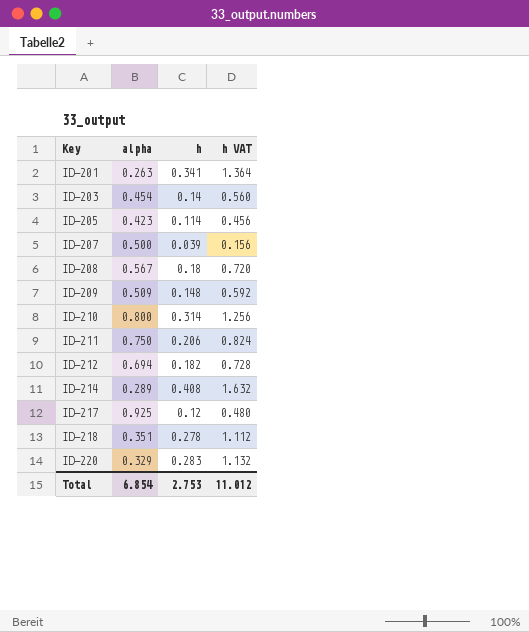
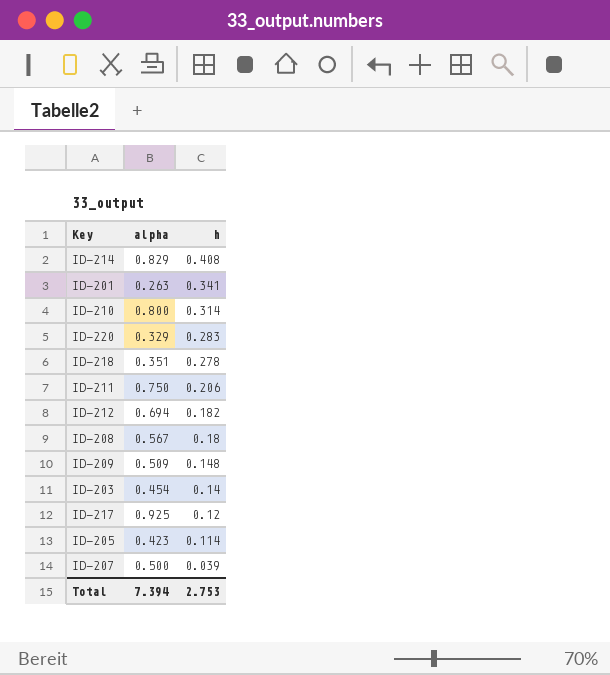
row order: Key ascending -> h descending
column h VAT | formula: [h] * 4 -> none
ID-214 | alpha: 0.289 -> 0.829
Total | alpha: 6.854 -> 7.394

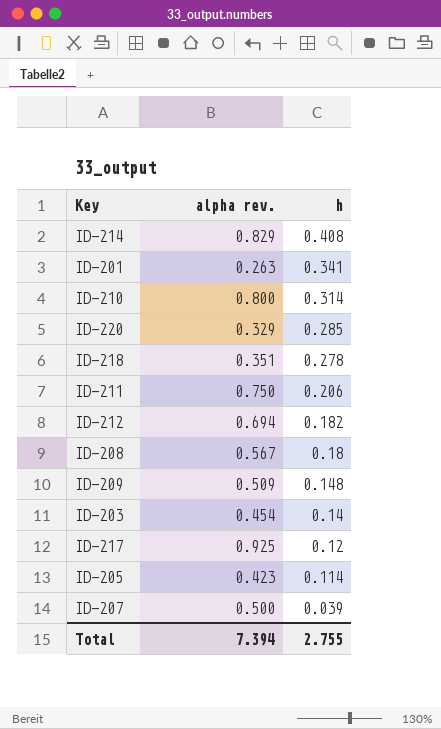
column name: alpha -> alpha rev.
ID-220 | h: 0.283 -> 0.285
Total | h: 2.753 -> 2.755

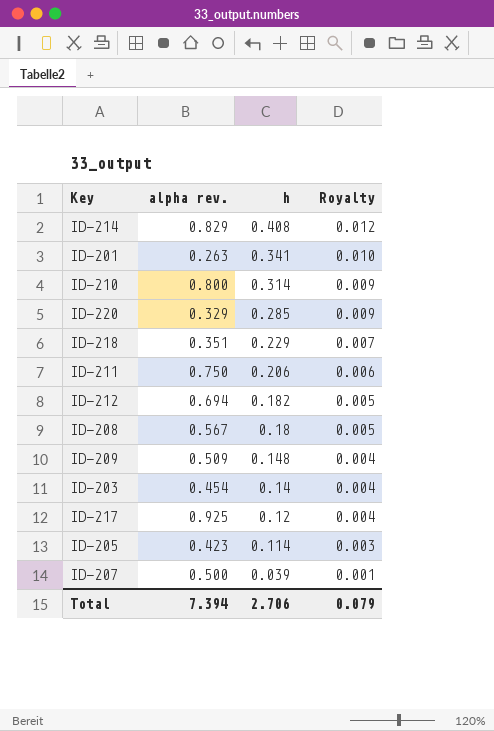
column Royalty | formula: none -> [h] * 0.03
ID-218 | h: 0.278 -> 0.229
Total | h: 2.755 -> 2.706

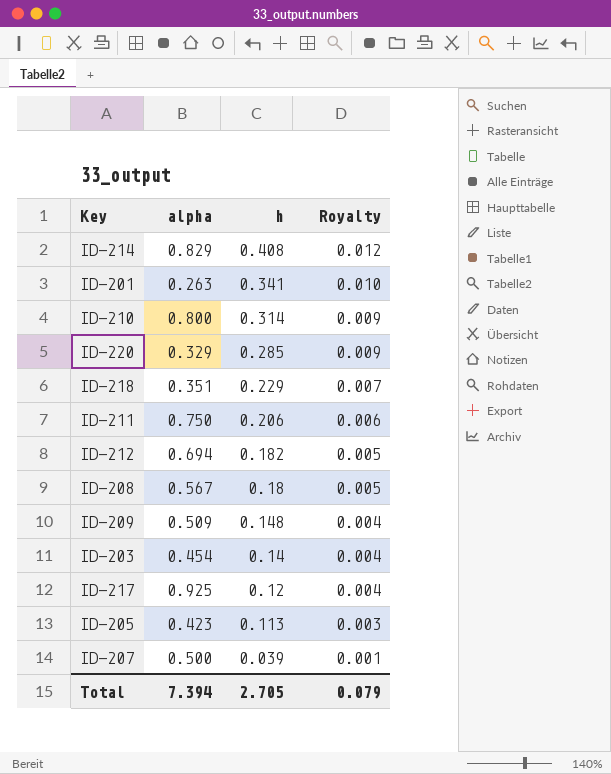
column name: alpha rev. -> alpha
ID-205 | h: 0.114 -> 0.113
Total | h: 2.706 -> 2.705

